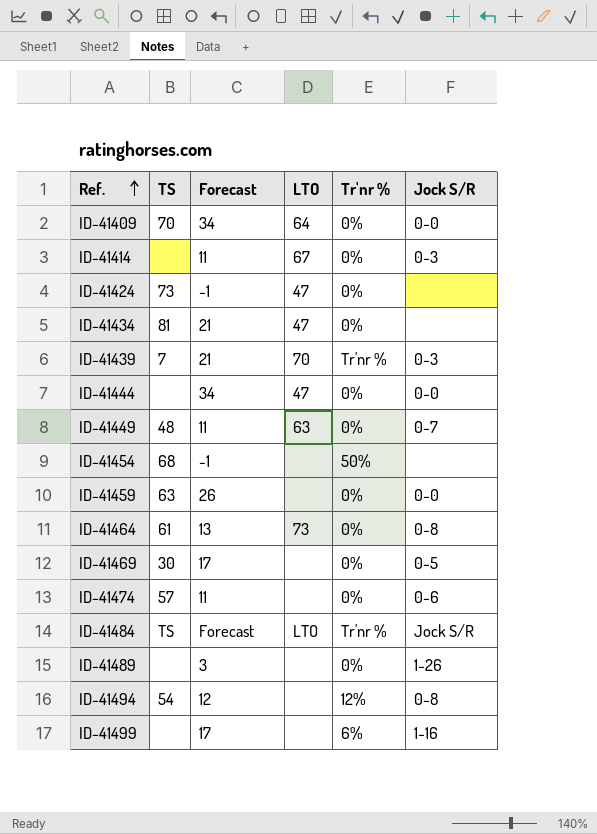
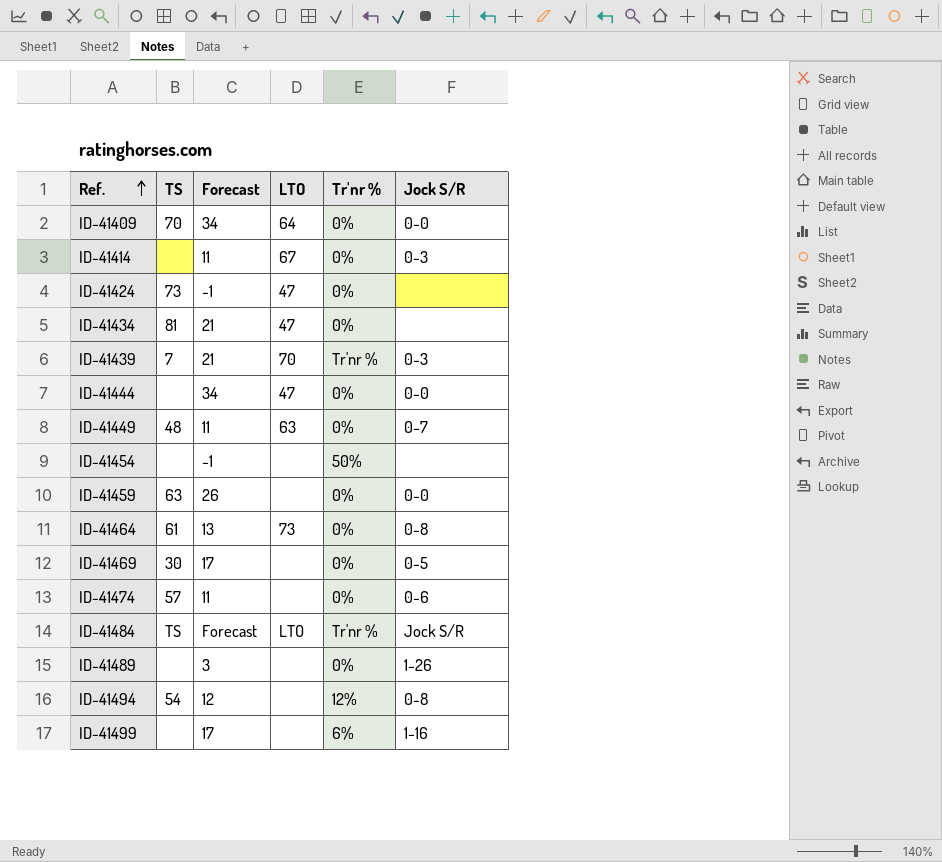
ID-41454 | TS: 68 -> none

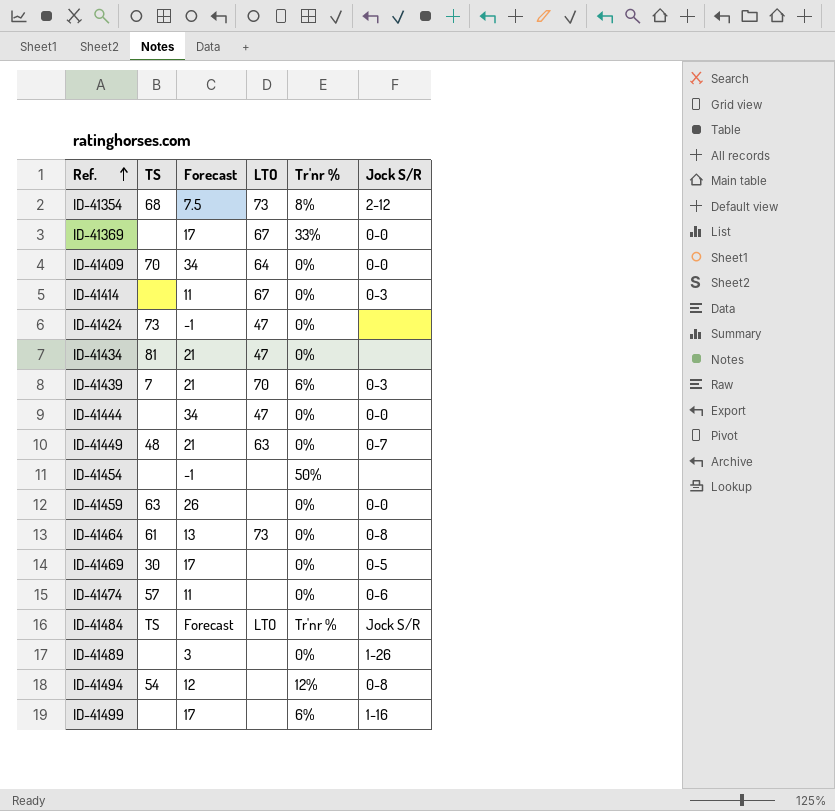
row ID-41354: none -> 68 | 7.5 | 73 | 8% | 2-12
row ID-41369: none -> none | 17 | 67 | 33% | 0-0
ID-41439 | Tr'nr %: Tr'nr % -> 6%
ID-41449 | Forecast: 11 -> 21

